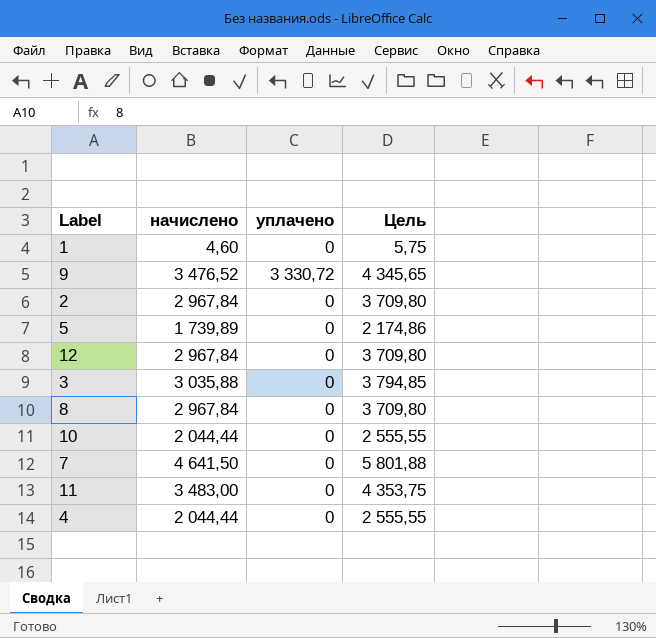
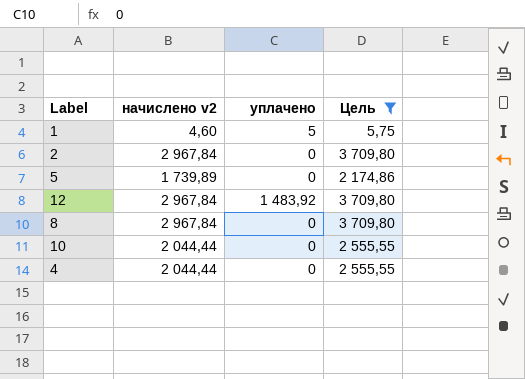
filter: none -> Цель <= 3 709,80
column name: начислено -> начислено v2
1 | уплачено: 0 -> 5
12 | уплачено: 0 -> 1 483,92

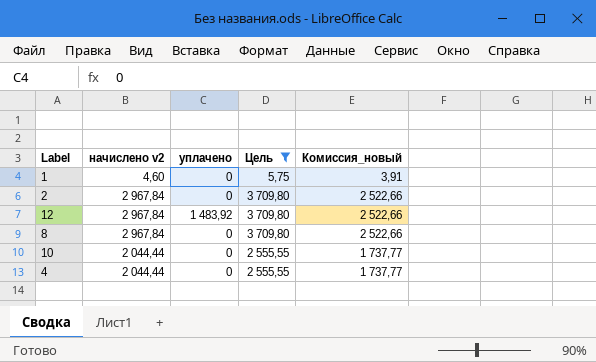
column Комиссия_новый | formula: none -> [начислено v2] * 0,85
row 5: 1 739,89 | 0 | 2 174,86 -> none
1 | уплачено: 5 -> 0

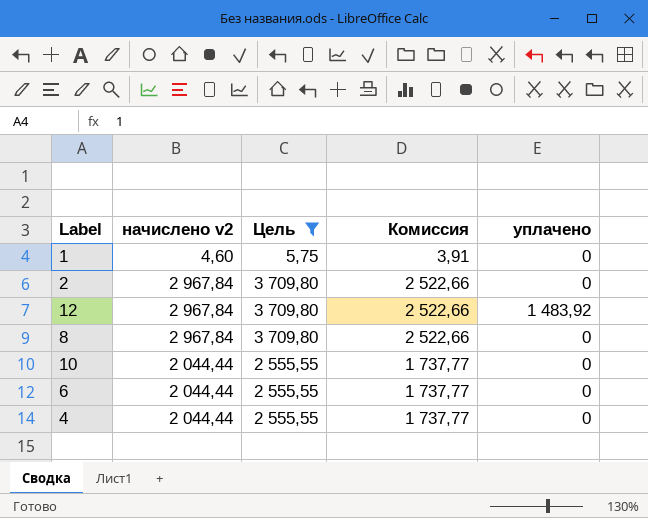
column name: Комиссия_новый -> Комиссия
column уплачено | position: 3 -> 5
row 6: none -> 2 044,44 | 2 555,55 | 1 737,77 | 0

